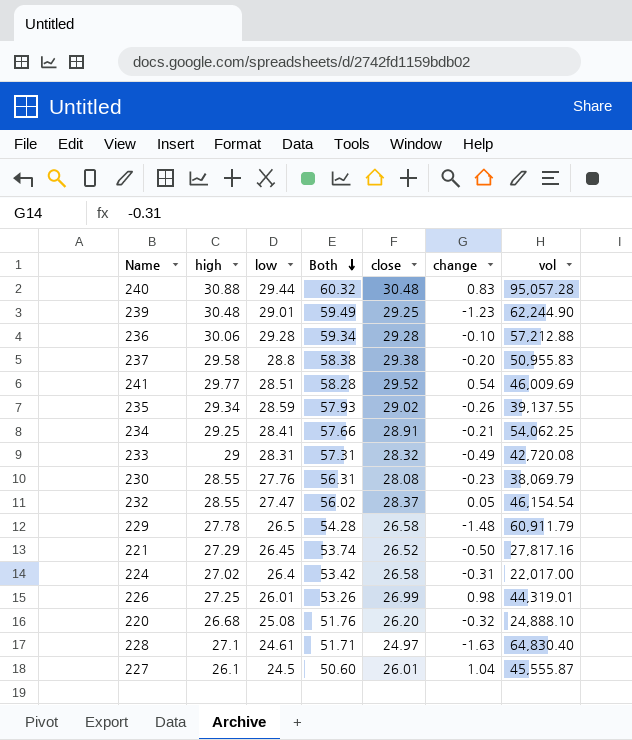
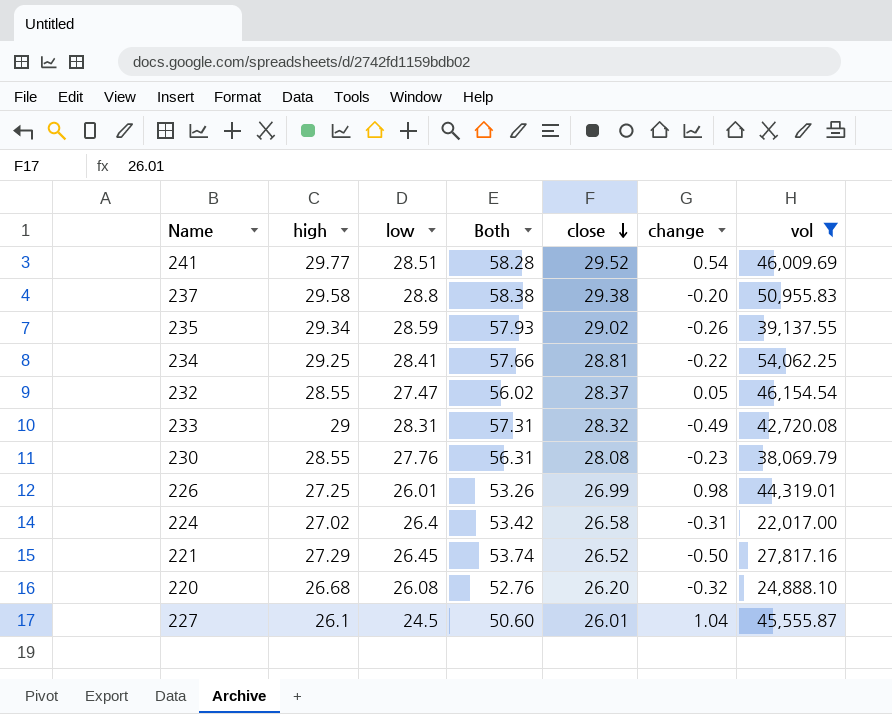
filter: none -> vol <= 54,062.25
row order: Both descending -> close descending
234 | close: 28.91 -> 28.81
234 | change: -0.21 -> -0.22
220 | low: 25.08 -> 26.08
220 | Both: 51.76 -> 52.76

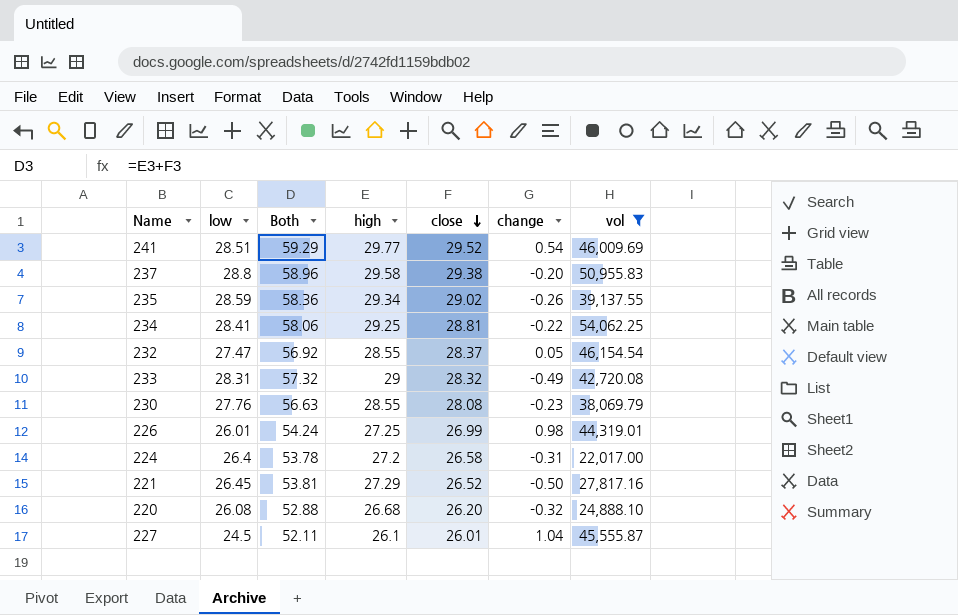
column Both | formula: [high] + [low] -> [high] + [close]
column high | position: 2 -> 4
224 | high: 27.02 -> 27.2

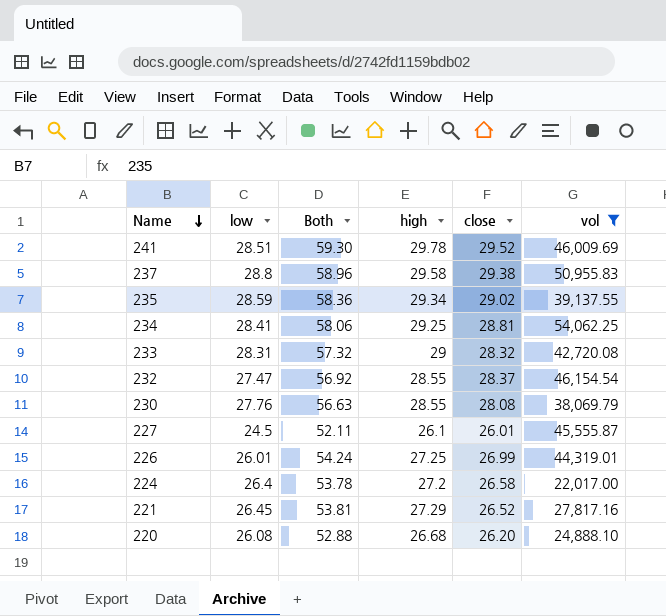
row order: close descending -> Name descending
column change | position: 6 -> none
241 | Both: 59.29 -> 59.30
241 | high: 29.77 -> 29.78

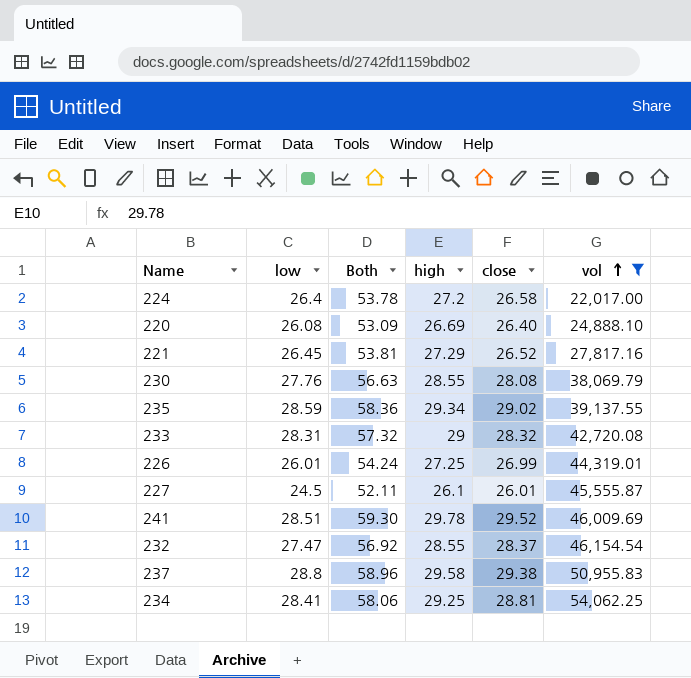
row order: Name descending -> vol ascending
220 | Both: 52.88 -> 53.09
220 | high: 26.68 -> 26.69
220 | close: 26.20 -> 26.40

